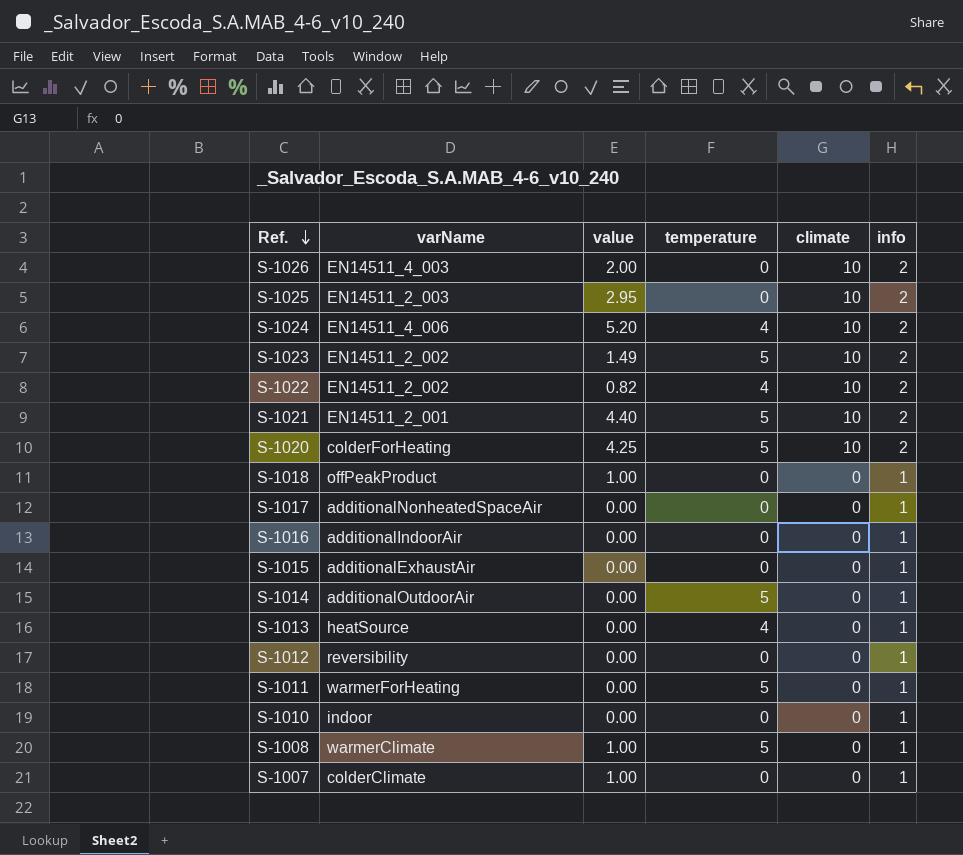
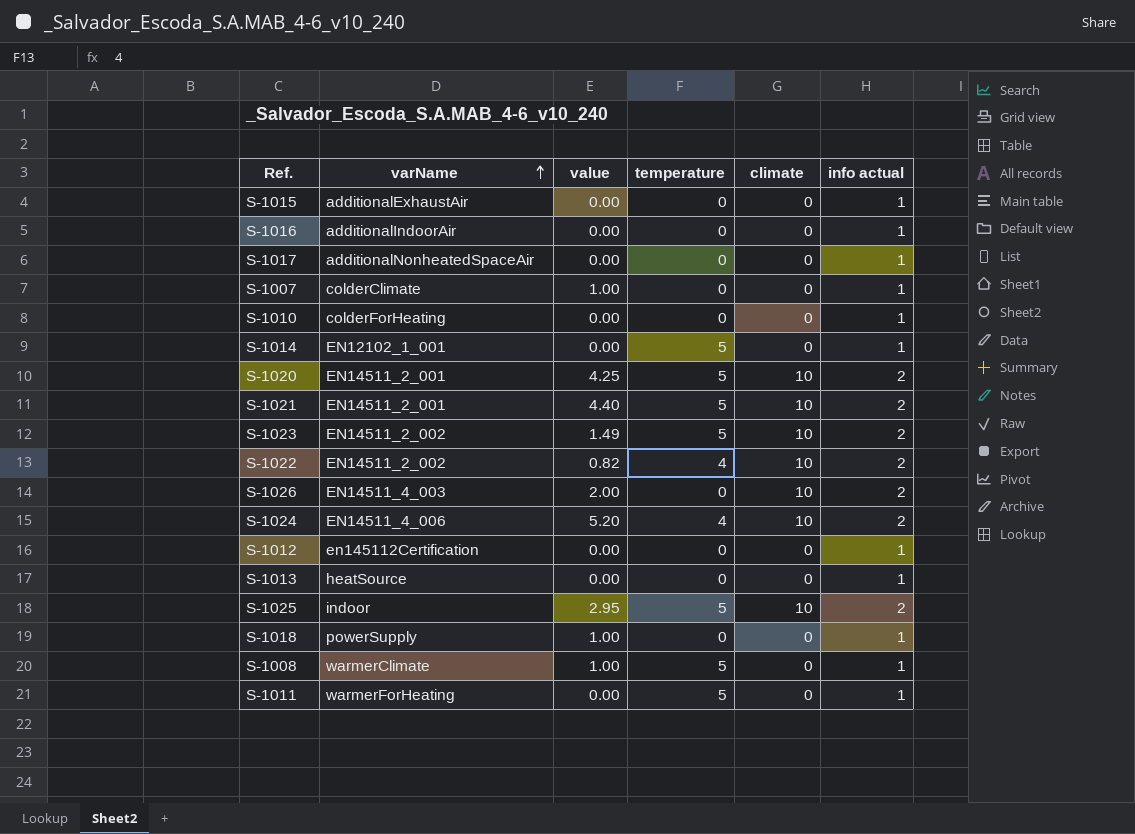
row order: Ref. descending -> varName ascending
column name: info -> info actual
S-1010 | varName: indoor -> colderForHeating
S-1014 | varName: additionalOutdoorAir -> EN12102_1_001
S-1020 | varName: colderForHeating -> EN14511_2_001
S-1012 | varName: reversibility -> en145112Certification
S-1013 | temperature: 4 -> 0
S-1025 | varName: EN14511_2_003 -> indoor
S-1025 | temperature: 0 -> 5
S-1018 | varName: offPeakProduct -> powerSupply

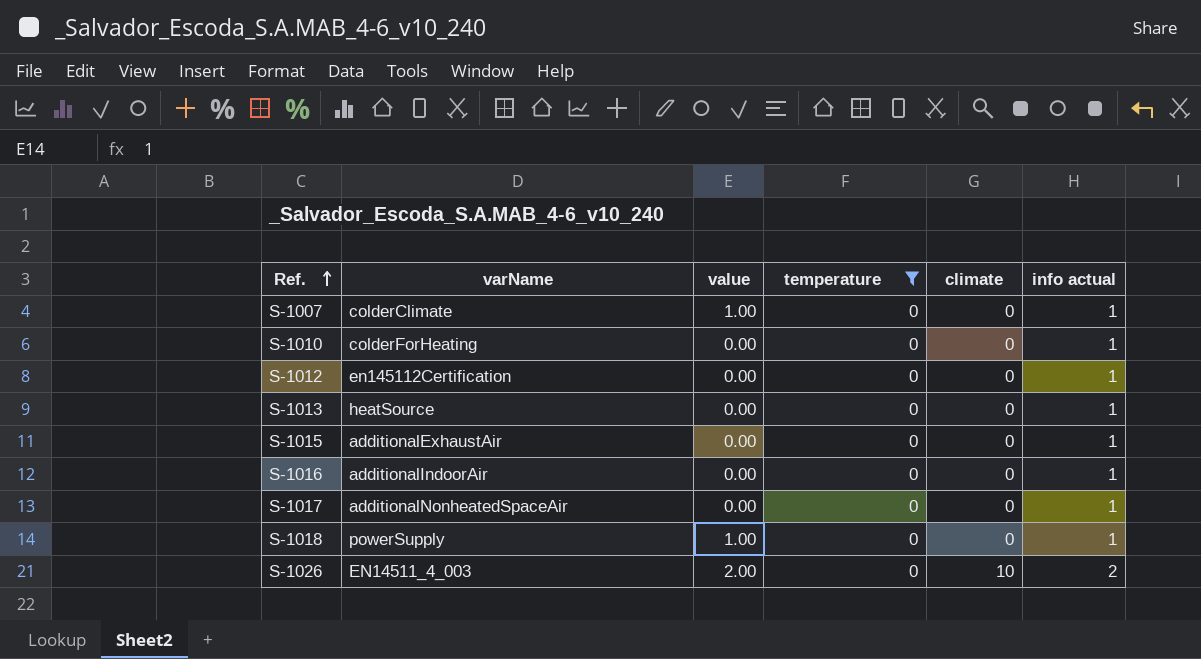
filter: none -> temperature = 0
row order: varName ascending -> Ref. ascending

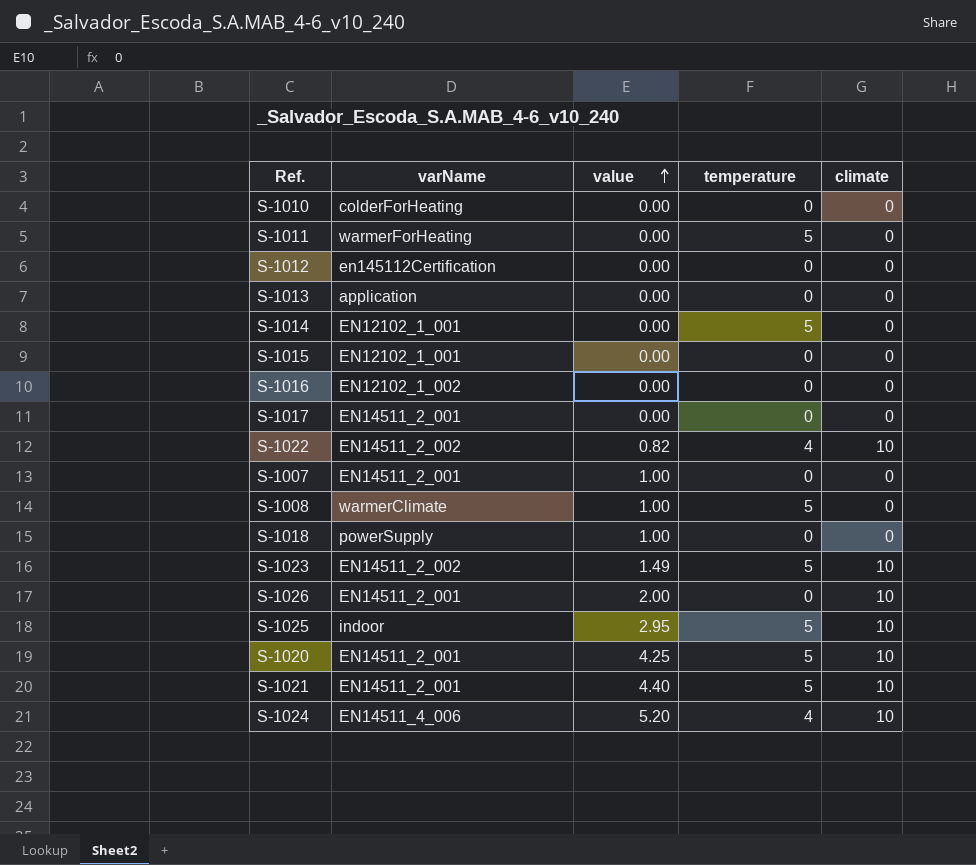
filter: temperature = 0 -> none
row order: Ref. ascending -> value ascending
column info actual | position: 6 -> none
S-1013 | varName: heatSource -> application
S-1015 | varName: additionalExhaustAir -> EN12102_1_001
S-1016 | varName: additionalIndoorAir -> EN12102_1_002
S-1017 | varName: additionalNonheatedSpaceAir -> EN14511_2_001
S-1007 | varName: colderClimate -> EN14511_2_001
S-1026 | varName: EN14511_4_003 -> EN14511_2_001

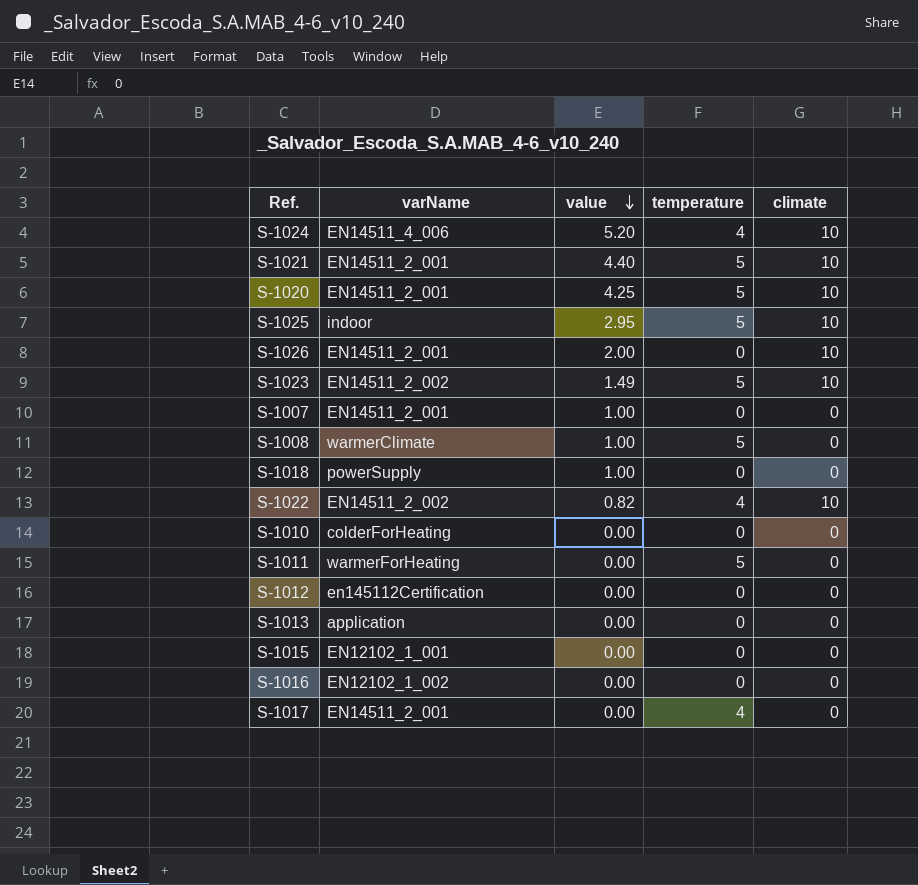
row order: value ascending -> value descending
row S-1014: EN12102_1_001 | 0.00 | 5 | 0 -> none
S-1017 | temperature: 0 -> 4

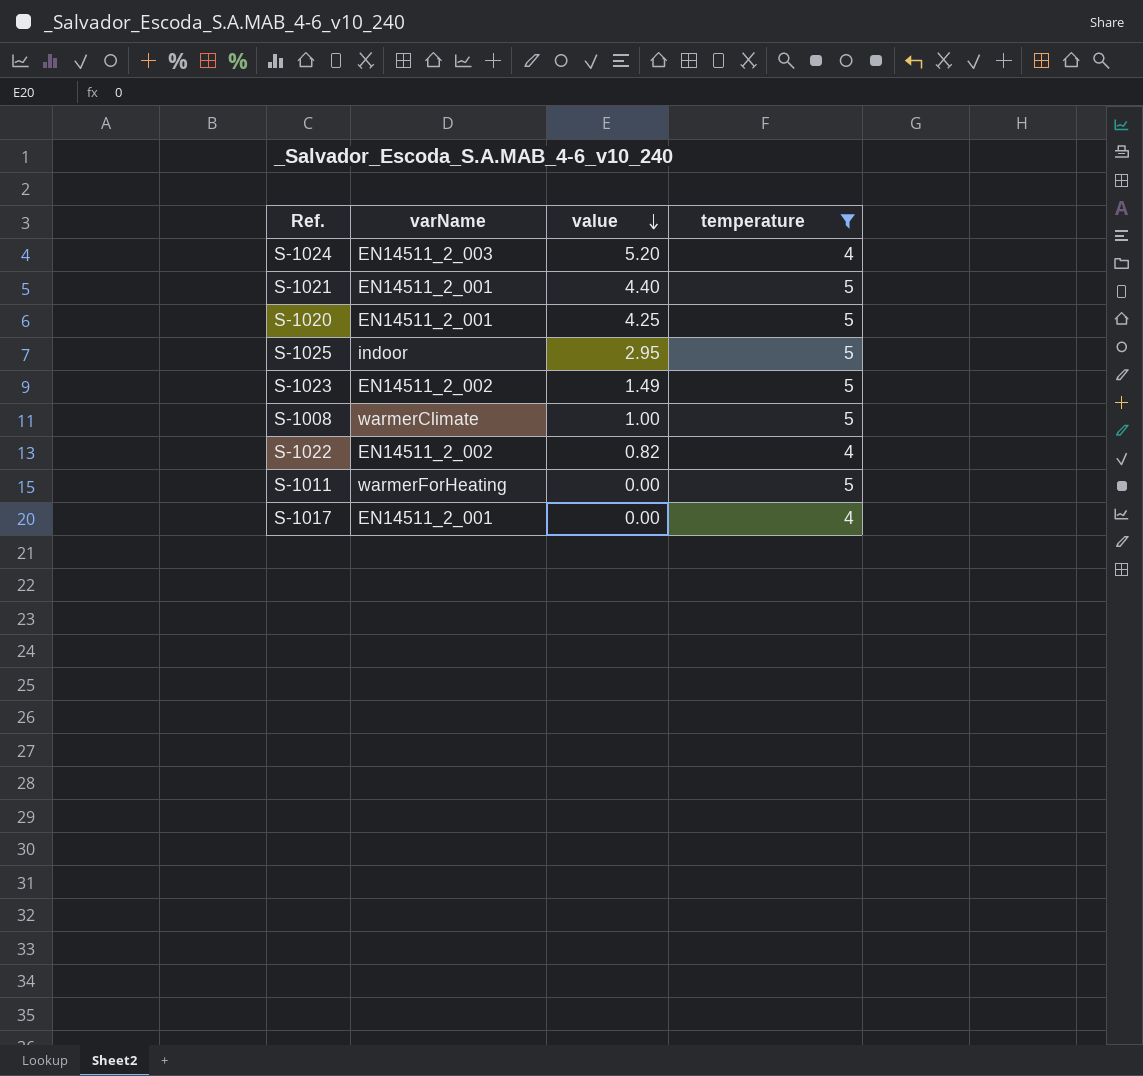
filter: none -> temperature != 0
column climate | position: 5 -> none
S-1024 | varName: EN14511_4_006 -> EN14511_2_003

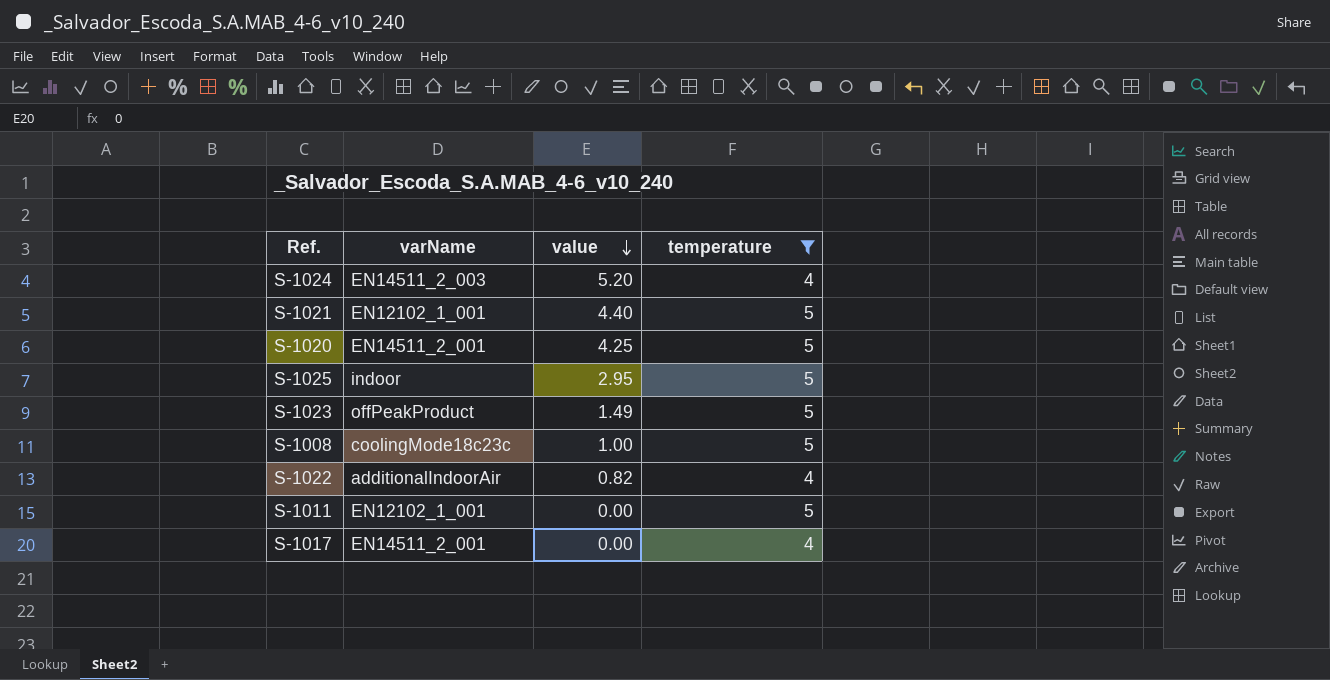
S-1021 | varName: EN14511_2_001 -> EN12102_1_001
S-1023 | varName: EN14511_2_002 -> offPeakProduct
S-1008 | varName: warmerClimate -> coolingMode18c23c
S-1022 | varName: EN14511_2_002 -> additionalIndoorAir
S-1011 | varName: warmerForHeating -> EN12102_1_001

